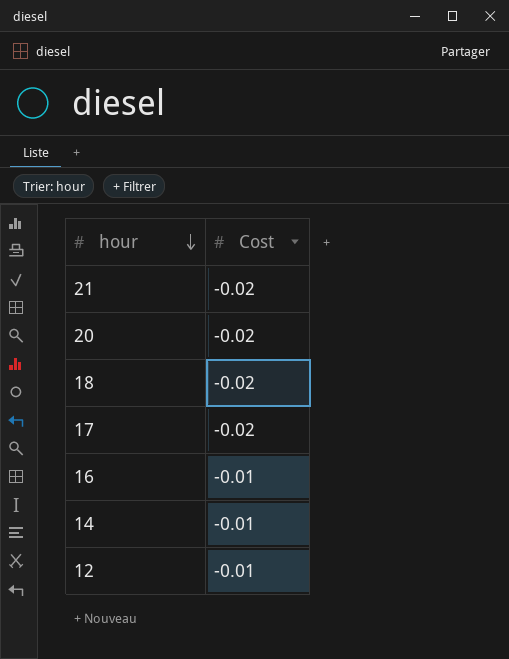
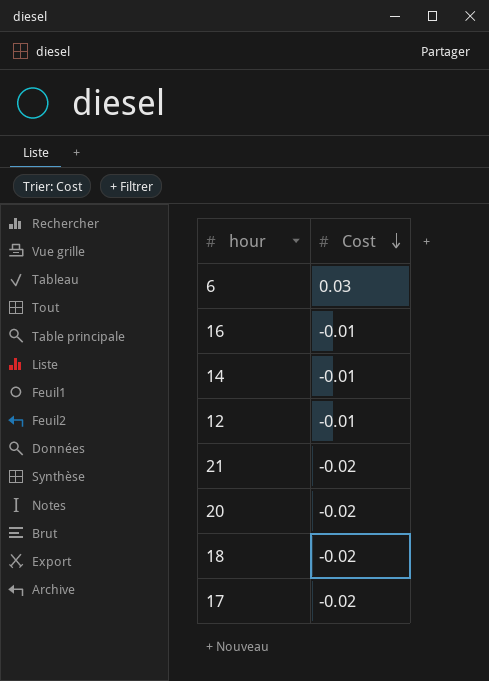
row order: hour descending -> Cost descending
row 6: none -> 0.03

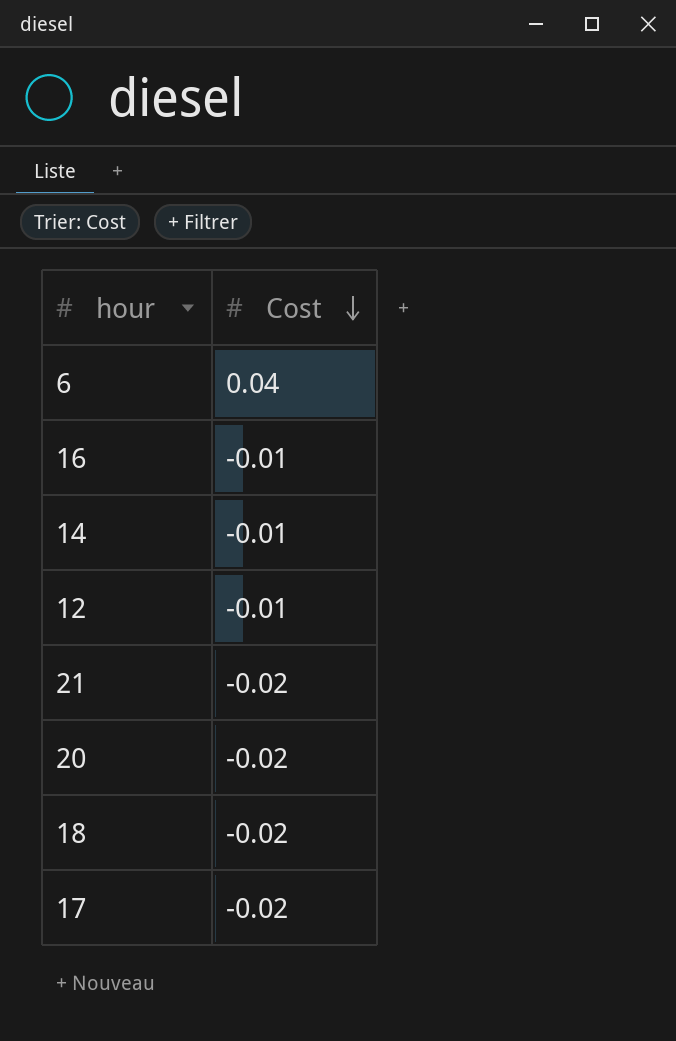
6 | Cost: 0.03 -> 0.04

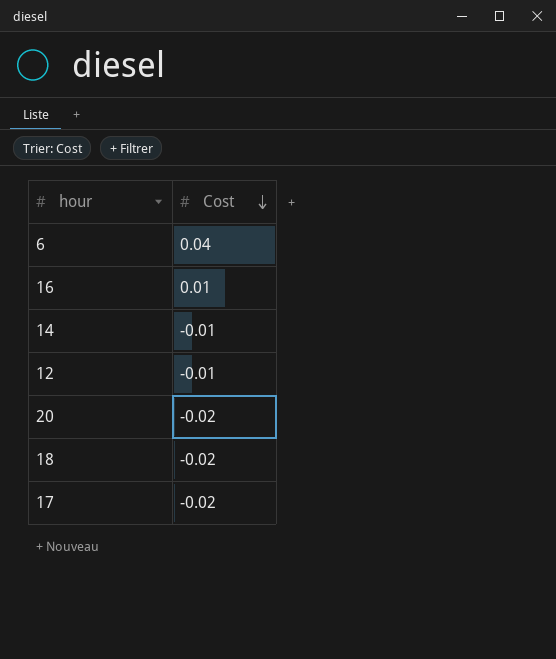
row 21: -0.02 -> none
16 | Cost: -0.01 -> 0.01

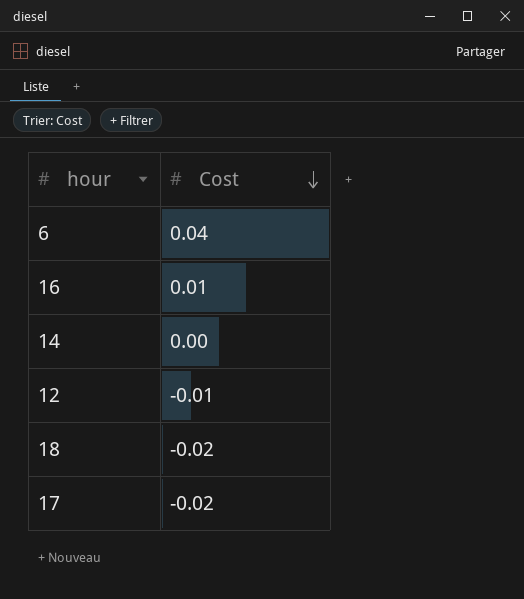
row 20: -0.02 -> none
14 | Cost: -0.01 -> 0.00

